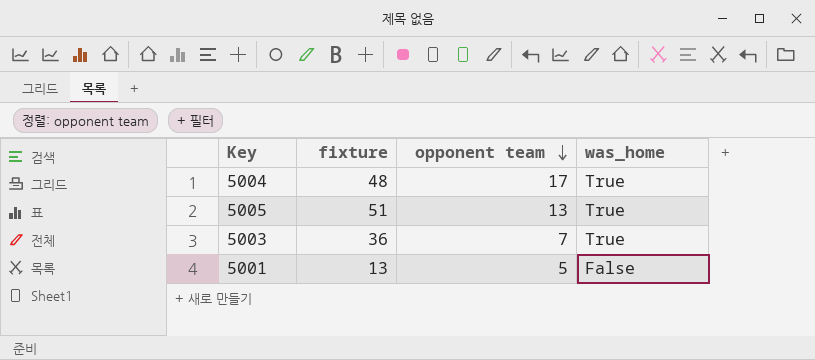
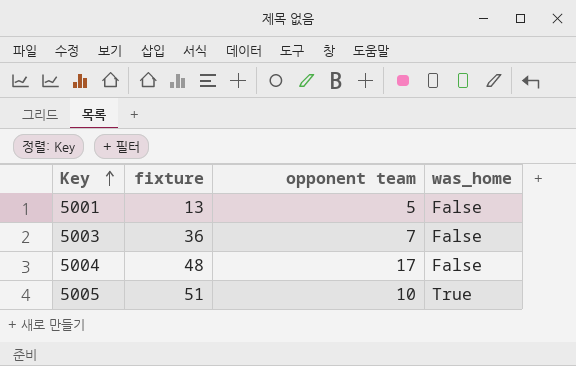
row order: opponent team descending -> Key ascending
5003 | was_home: True -> False
5004 | was_home: True -> False
5005 | opponent team: 13 -> 10

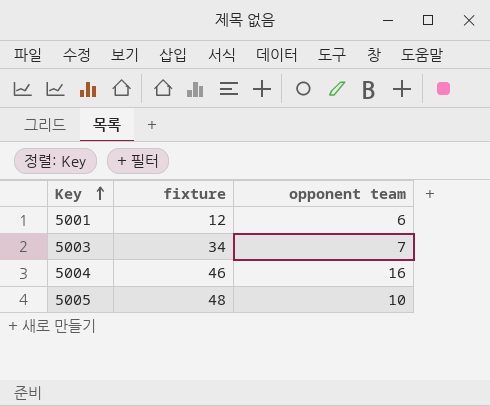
column was_home | position: 4 -> none
5001 | fixture: 13 -> 12
5001 | opponent team: 5 -> 6
5003 | fixture: 36 -> 34
5004 | fixture: 48 -> 46
5004 | opponent team: 17 -> 16
5005 | fixture: 51 -> 48

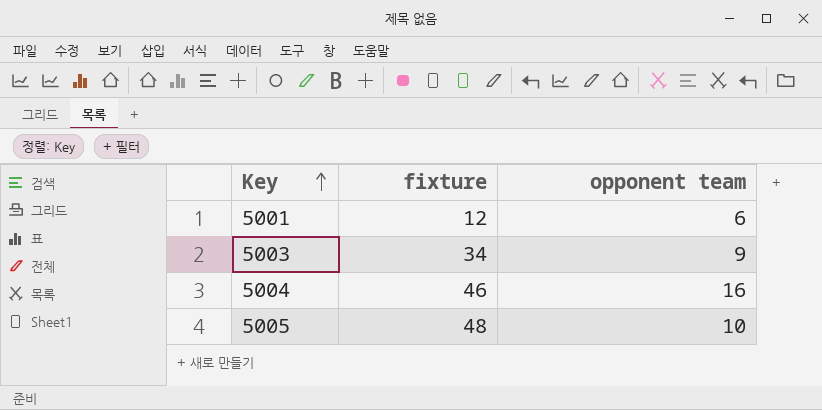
5003 | opponent team: 7 -> 9

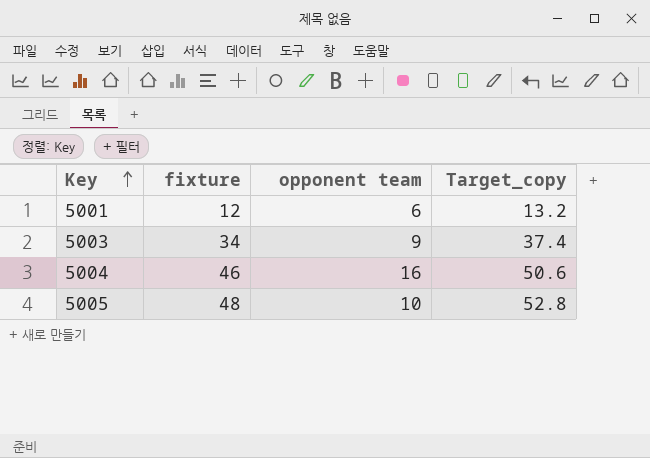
column Target_copy | formula: none -> [fixture] * 1.1

